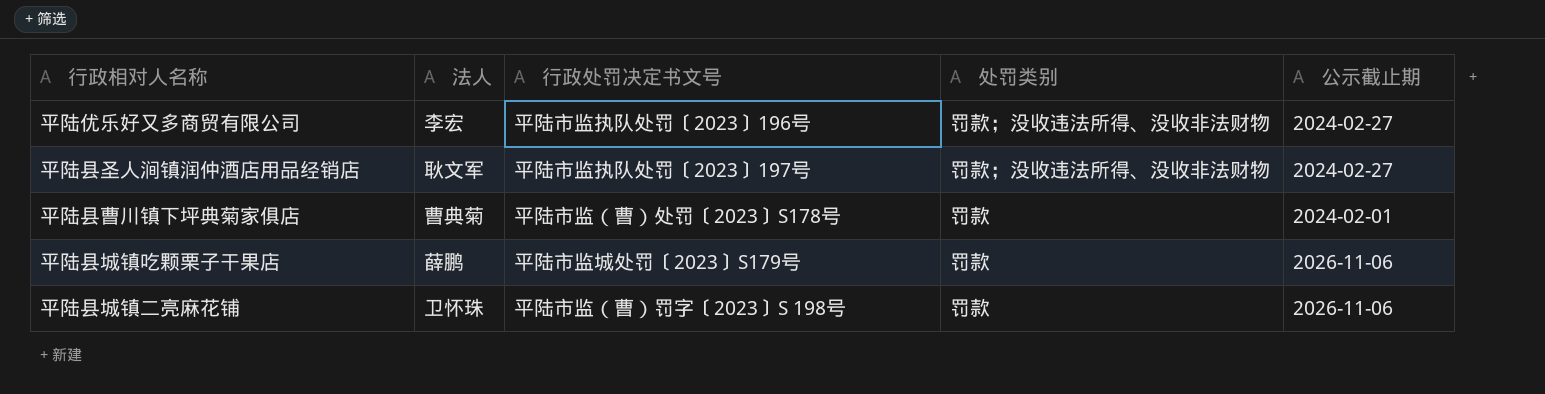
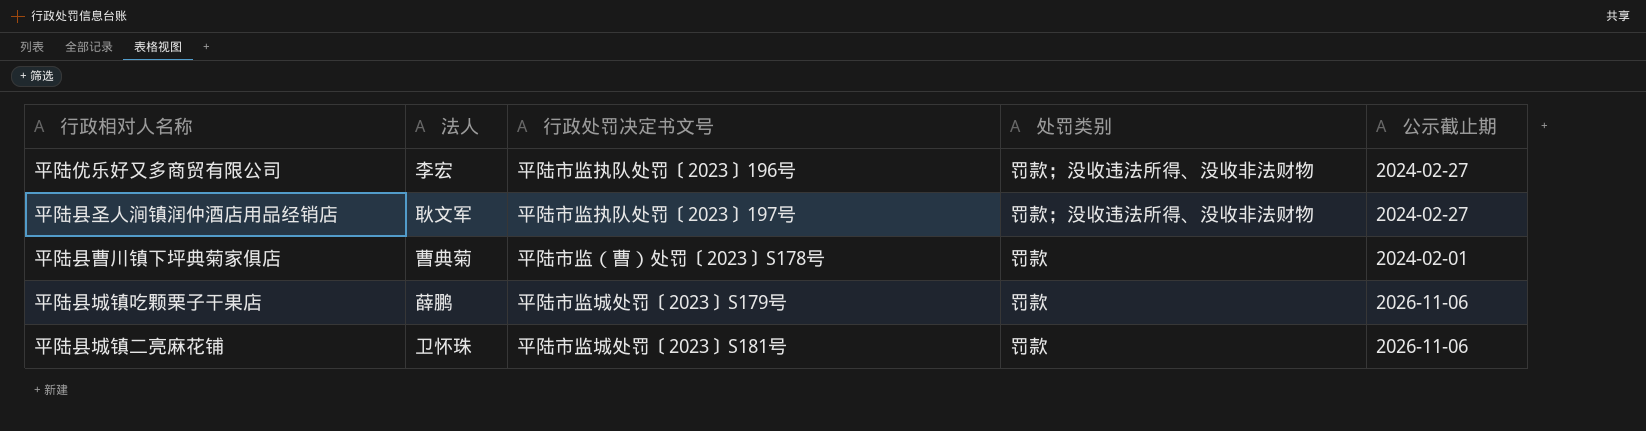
平陆县城镇二亮麻花铺 | 行政处罚决定书文号: 平陆市监（曹）罚字〔2023〕S 198号 -> 平陆市监城处罚〔2023〕S181号

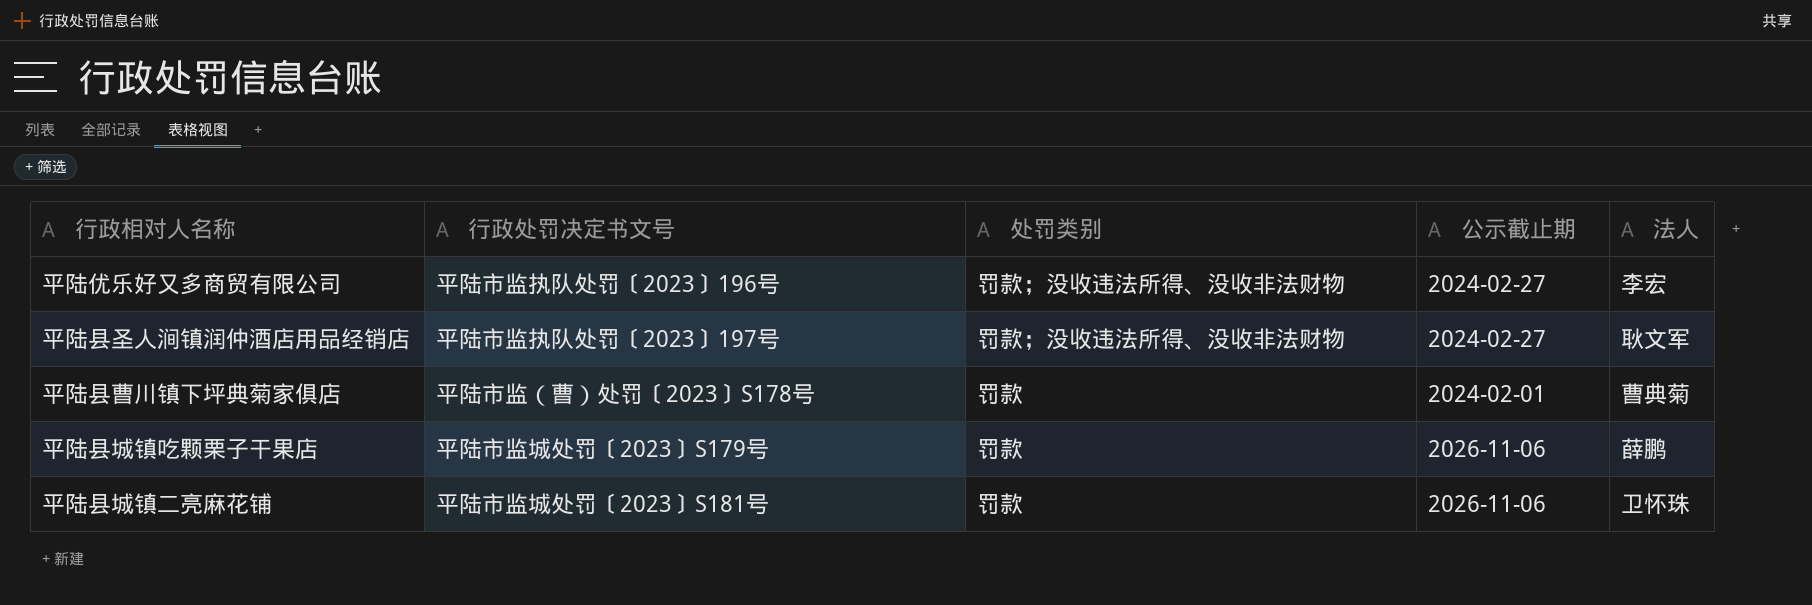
column 法人 | position: 2 -> 5

